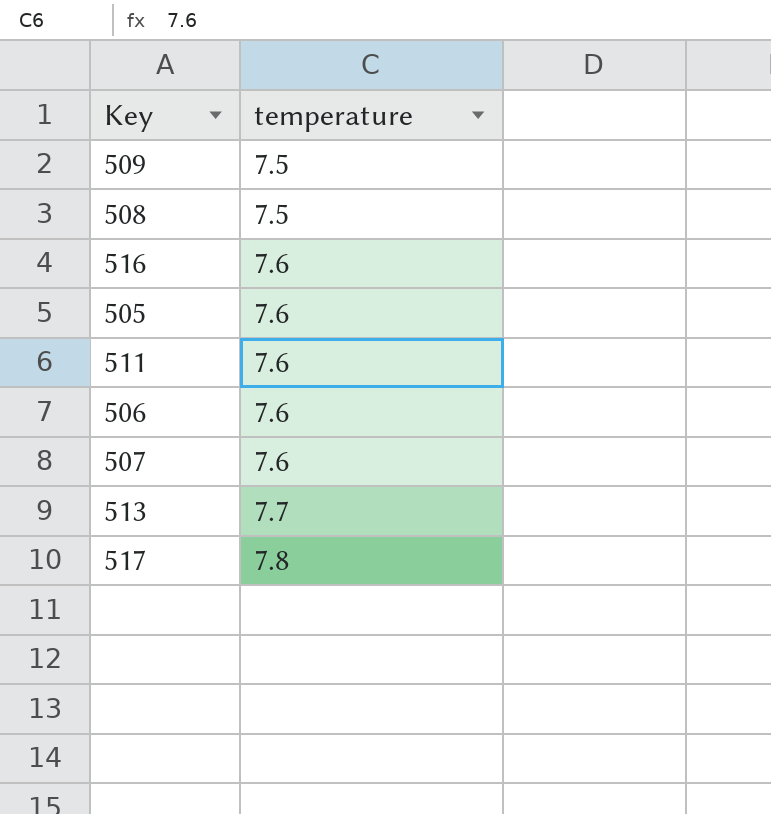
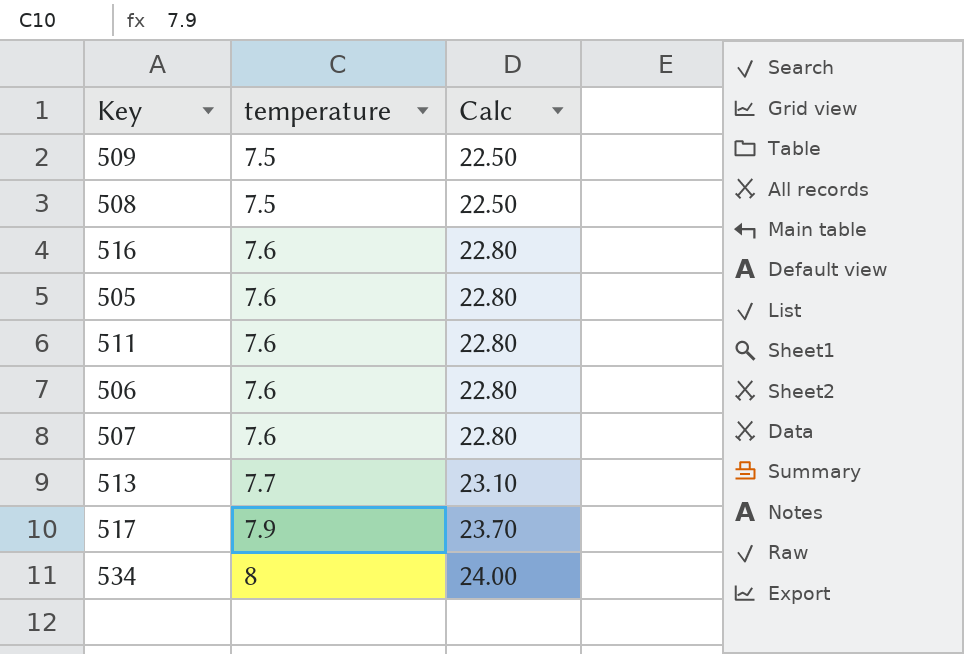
column Calc | formula: none -> [temperature] * 3
517 | temperature: 7.8 -> 7.9
row 534: none -> 8 | 24.00

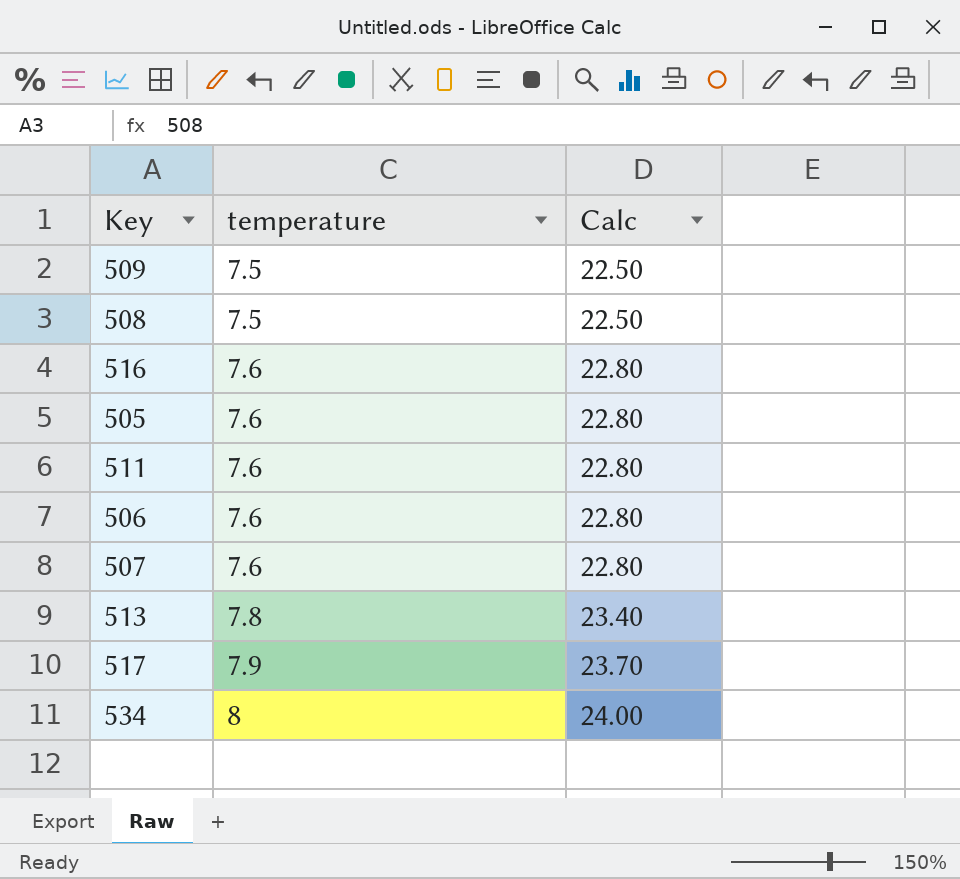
513 | temperature: 7.7 -> 7.8
513 | Calc: 23.10 -> 23.40

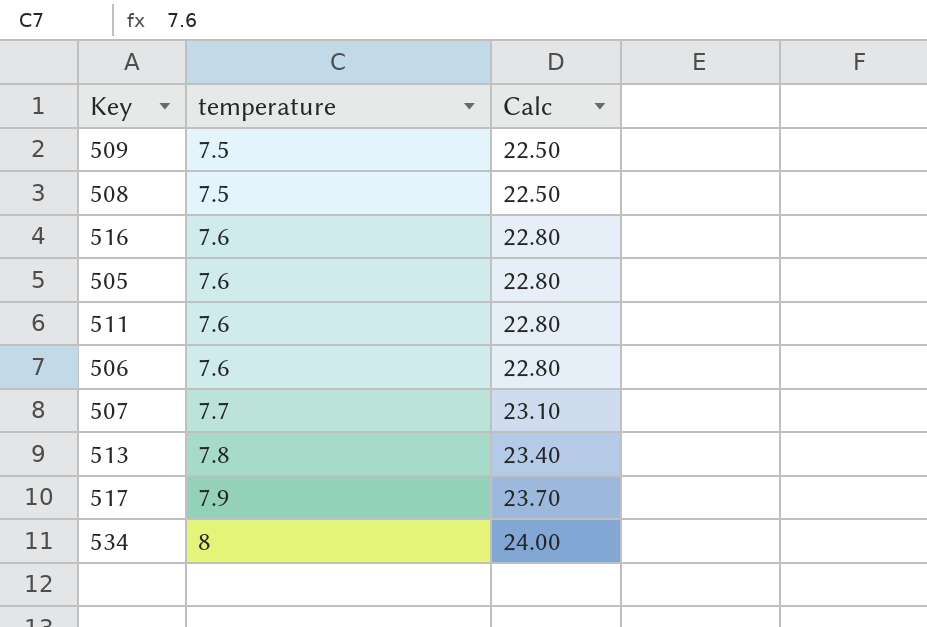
507 | temperature: 7.6 -> 7.7
507 | Calc: 22.80 -> 23.10

